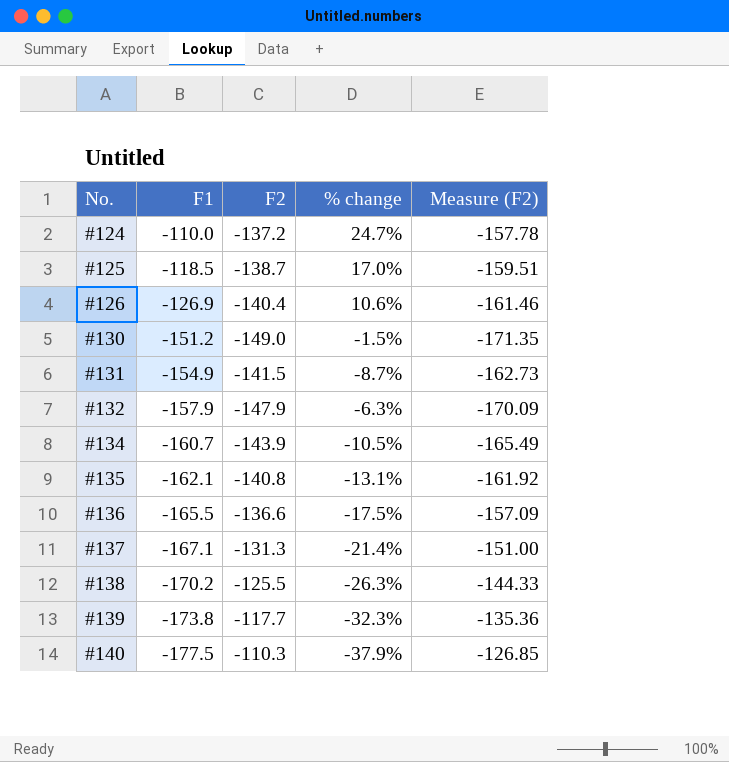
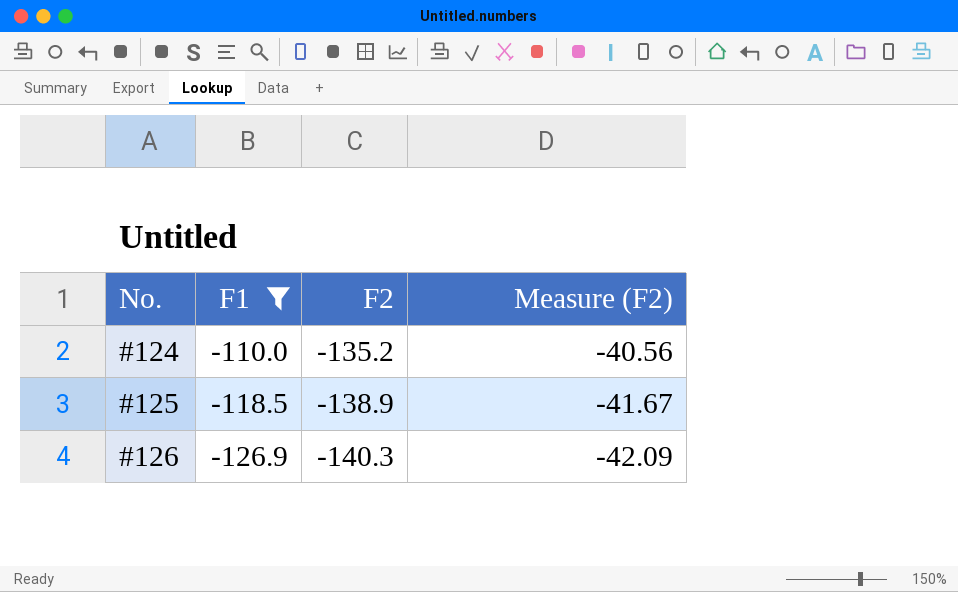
filter: none -> F1 >= -126.9
column % change | formula: ([F2] - [F1]) / [F1] -> none
column Measure (F2) | formula: [F2] * 1.15 -> [F2] * 0.3
#124 | F2: -137.2 -> -135.2
#125 | F2: -138.7 -> -138.9
#126 | F2: -140.4 -> -140.3

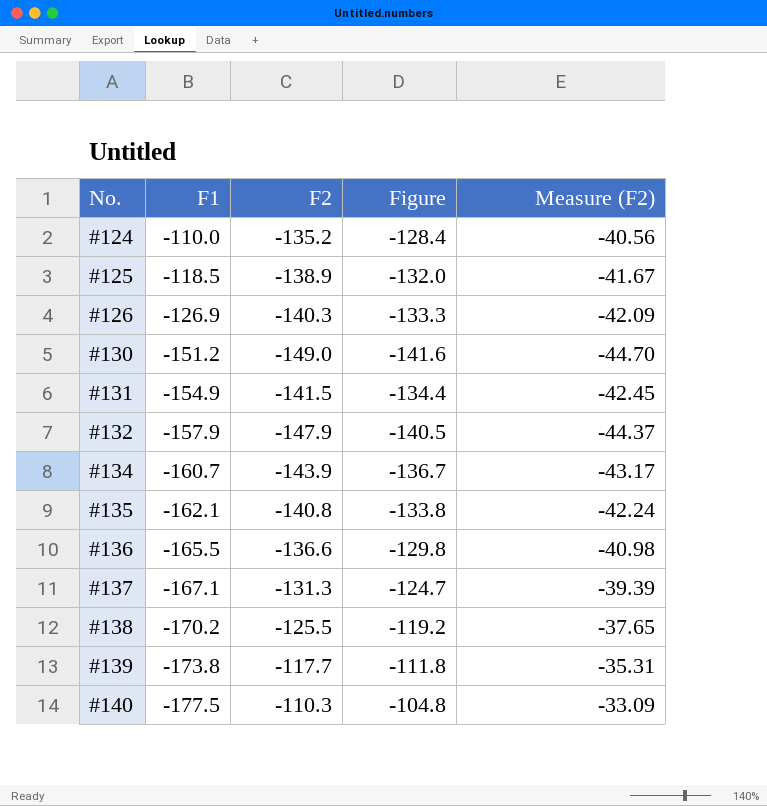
filter: F1 >= -126.9 -> none
column Figure | formula: none -> [F2] * 0.95

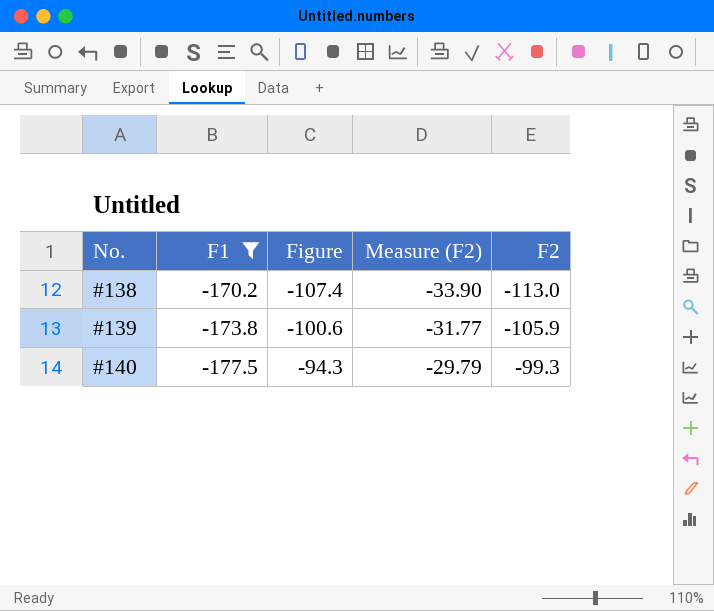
filter: none -> F1 <= -170.2
column F2 | position: 3 -> 5
#138 | Figure: -119.2 -> -107.4
#138 | Measure (F2): -37.65 -> -33.90
#138 | F2: -125.5 -> -113.0
#139 | Figure: -111.8 -> -100.6
#139 | Measure (F2): -35.31 -> -31.77
#139 | F2: -117.7 -> -105.9
#140 | Figure: -104.8 -> -94.3
#140 | Measure (F2): -33.09 -> -29.79
#140 | F2: -110.3 -> -99.3

